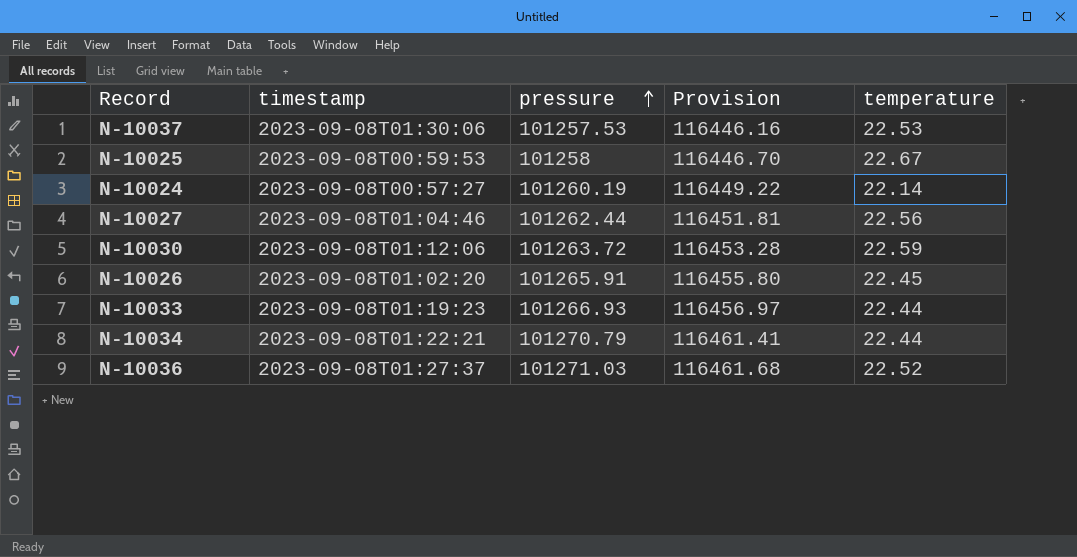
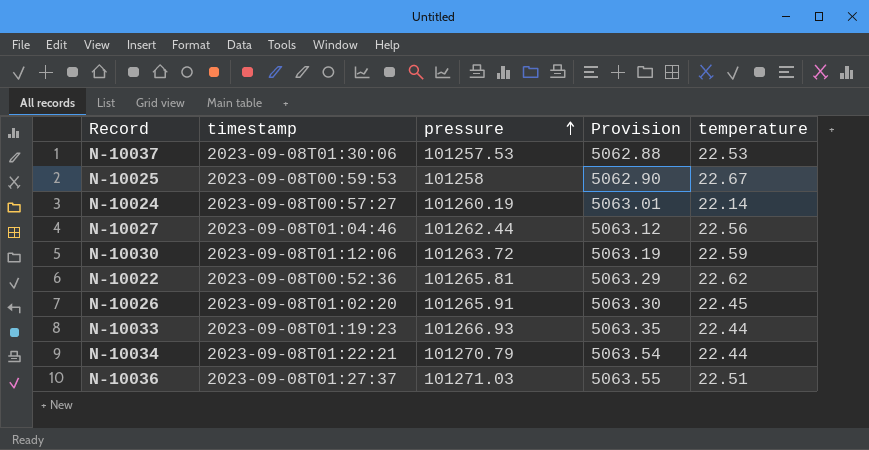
column Provision | formula: [pressure] * 1.15 -> [pressure] * 0.05
row N-10022: none -> 2023-09-08T00:52:36 | 101265.81 | 5063.29 | 22.62
N-10036 | temperature: 22.52 -> 22.51

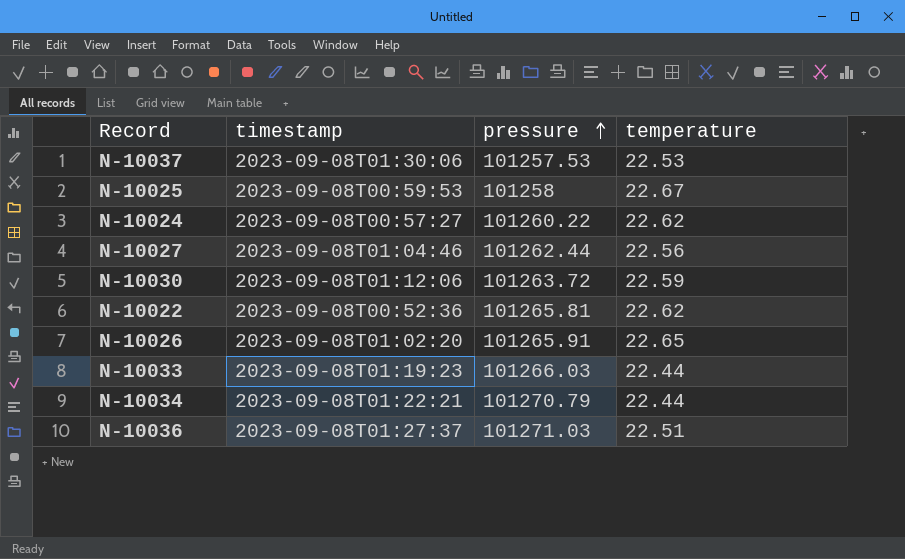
column Provision | formula: [pressure] * 0.05 -> none
N-10024 | pressure: 101260.19 -> 101260.22
N-10024 | temperature: 22.14 -> 22.62
N-10026 | temperature: 22.45 -> 22.65
N-10033 | pressure: 101266.93 -> 101266.03

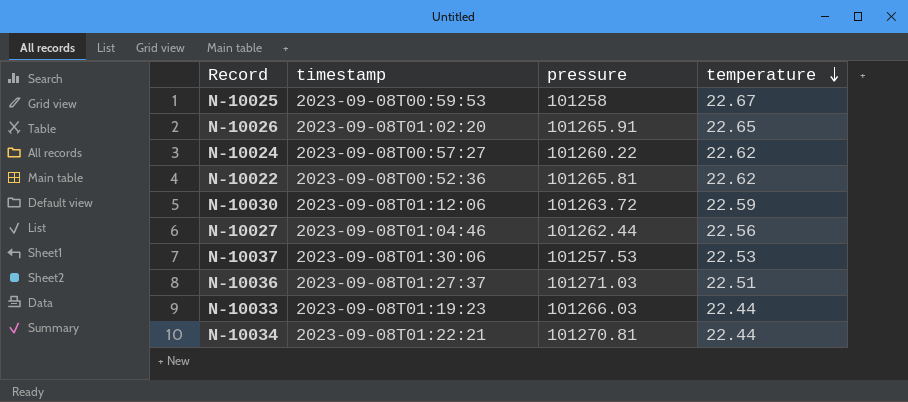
row order: pressure ascending -> temperature descending
N-10034 | pressure: 101270.79 -> 101270.81

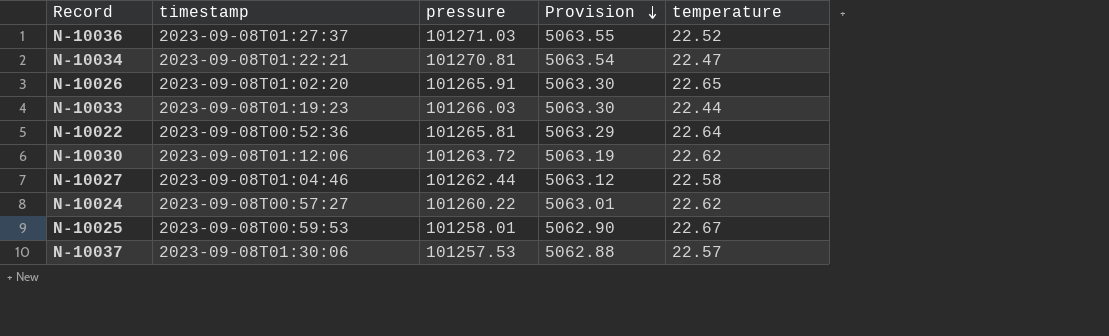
row order: temperature descending -> Provision descending
column Provision | formula: none -> [pressure] * 0.05
N-10036 | temperature: 22.51 -> 22.52
N-10034 | temperature: 22.44 -> 22.47
N-10022 | temperature: 22.62 -> 22.64
N-10030 | temperature: 22.59 -> 22.62
N-10027 | temperature: 22.56 -> 22.58
N-10025 | pressure: 101258 -> 101258.01
N-10037 | temperature: 22.53 -> 22.57

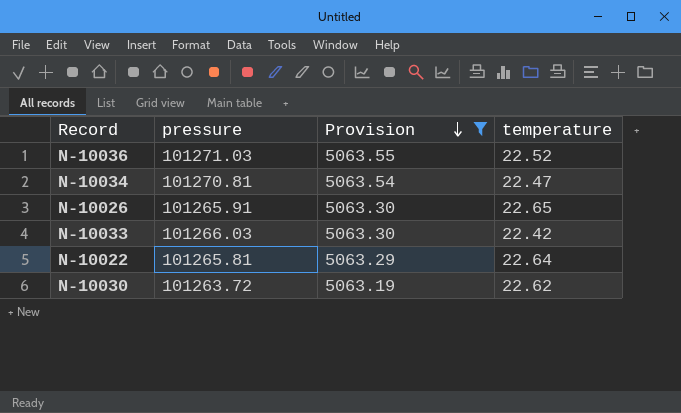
filter: none -> Provision >= 5063.19
column timestamp | position: 2 -> none
N-10033 | temperature: 22.44 -> 22.42

